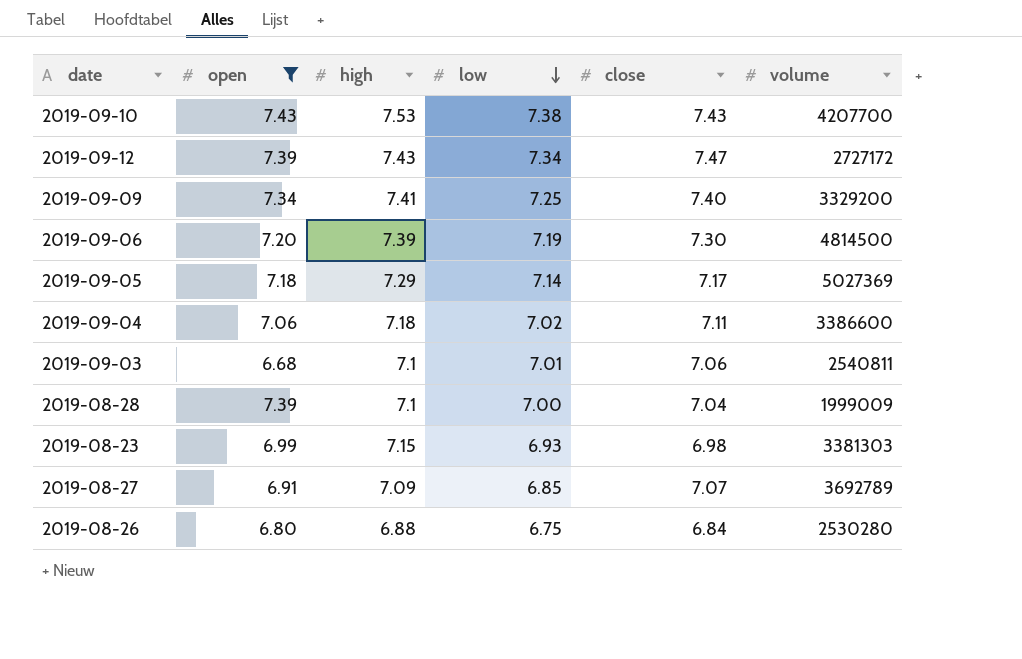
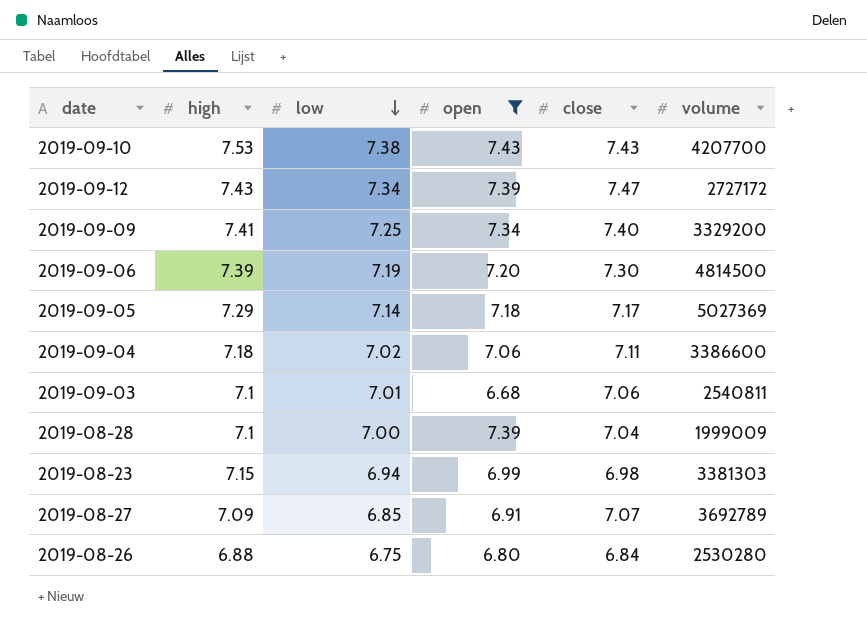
column open | position: 2 -> 4
2019-08-23 | low: 6.93 -> 6.94

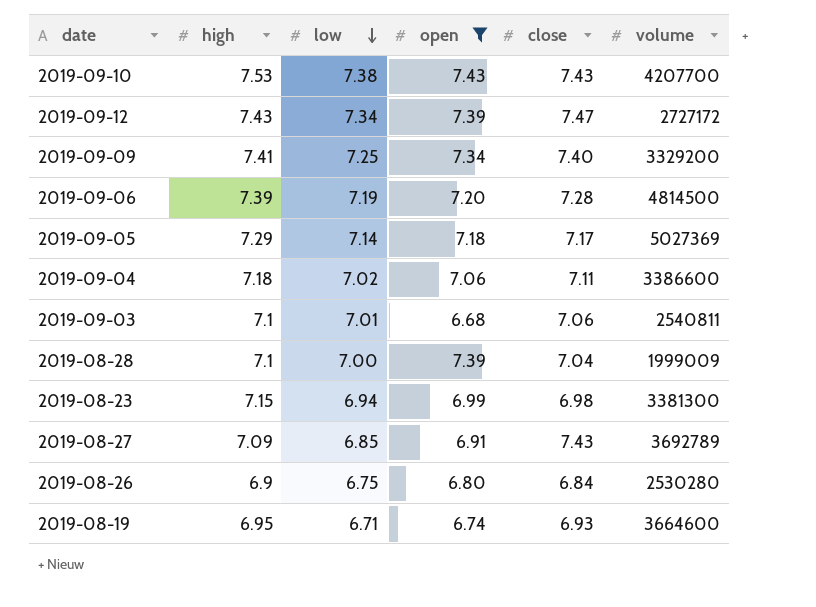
2019-09-06 | close: 7.30 -> 7.28
2019-08-23 | volume: 3381303 -> 3381300
2019-08-27 | close: 7.07 -> 7.43
2019-08-26 | high: 6.88 -> 6.9
row 2019-08-19: none -> 6.95 | 6.71 | 6.74 | 6.93 | 3664600

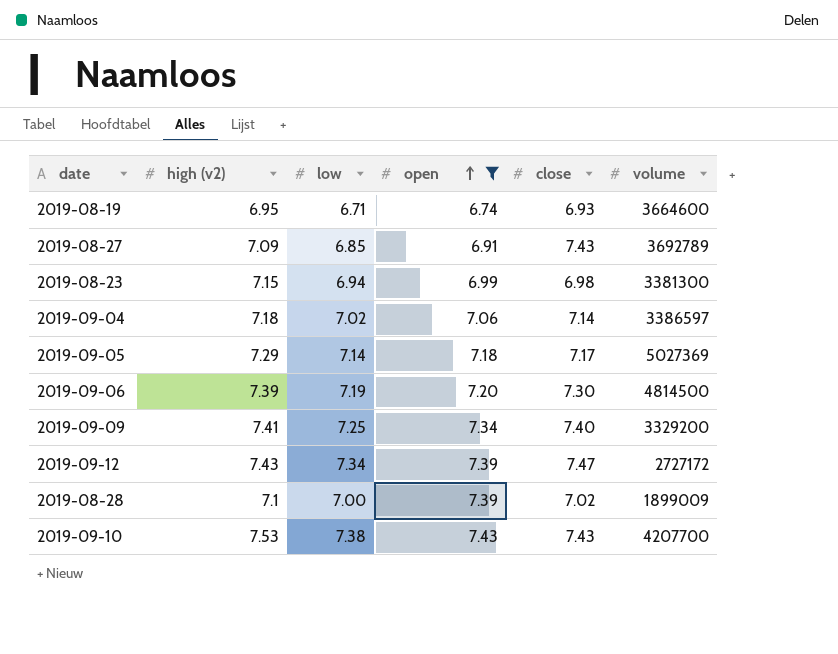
row order: low descending -> open ascending
column name: high -> high (v2)
row 2019-09-03: 7.1 | 7.01 | 6.68 | 7.06 | 2540811 -> none
row 2019-08-26: 6.9 | 6.75 | 6.80 | 6.84 | 2530280 -> none
2019-09-04 | close: 7.11 -> 7.14
2019-09-04 | volume: 3386600 -> 3386597
2019-09-06 | close: 7.28 -> 7.30
2019-08-28 | close: 7.04 -> 7.02
2019-08-28 | volume: 1999009 -> 1899009

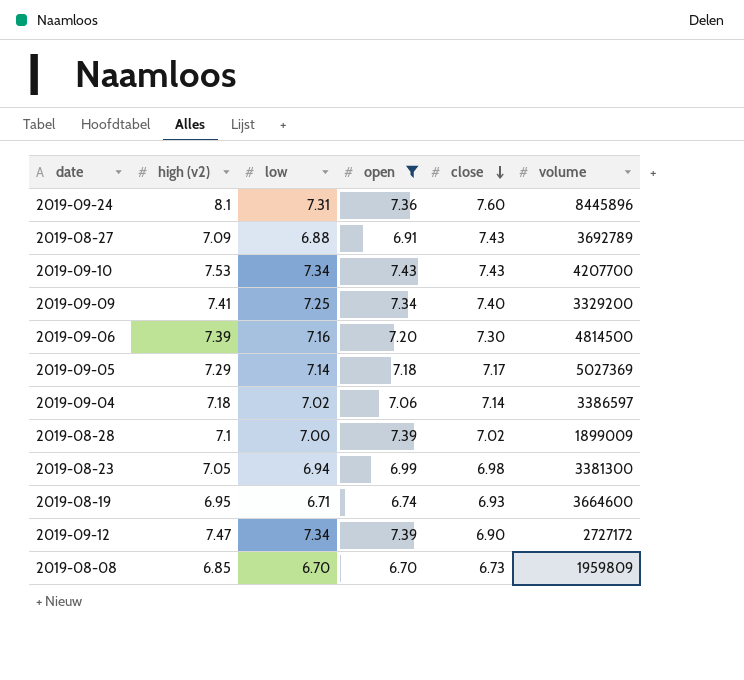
row order: open ascending -> close descending
row 2019-09-24: none -> 8.1 | 7.31 | 7.36 | 7.60 | 8445896
2019-08-27 | low: 6.85 -> 6.88
2019-09-10 | low: 7.38 -> 7.34
2019-09-06 | low: 7.19 -> 7.16
2019-08-23 | high (v2): 7.15 -> 7.05
2019-09-12 | high (v2): 7.43 -> 7.47
2019-09-12 | close: 7.47 -> 6.90
row 2019-08-08: none -> 6.85 | 6.70 | 6.70 | 6.73 | 1959809

